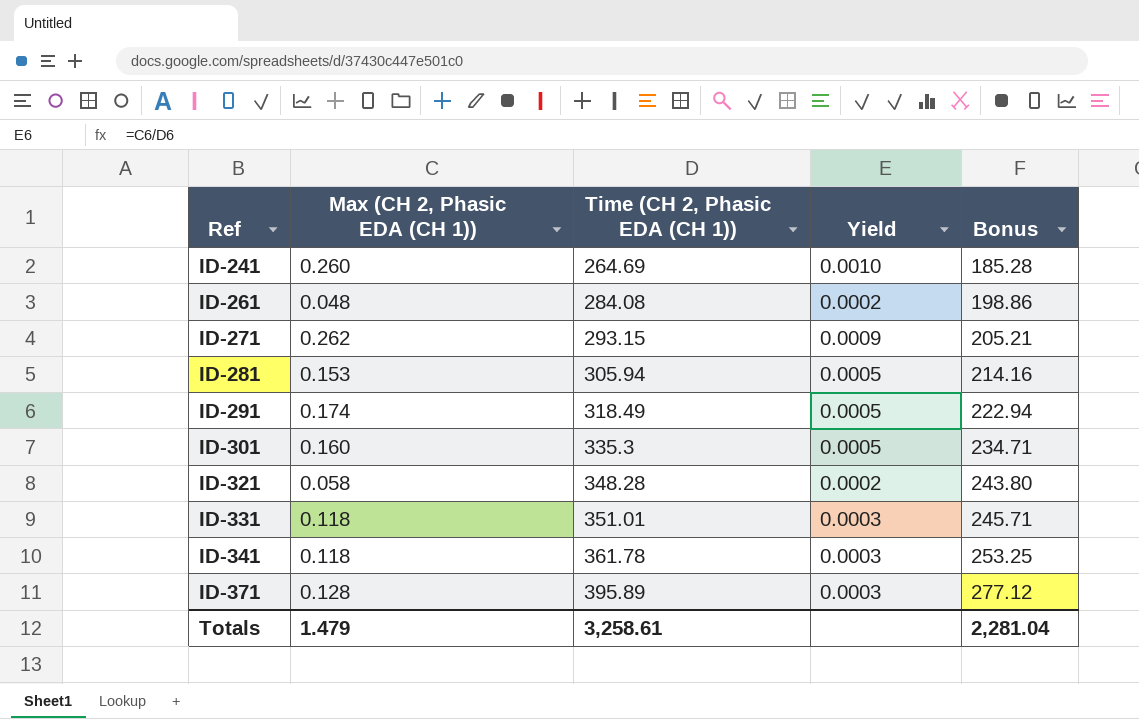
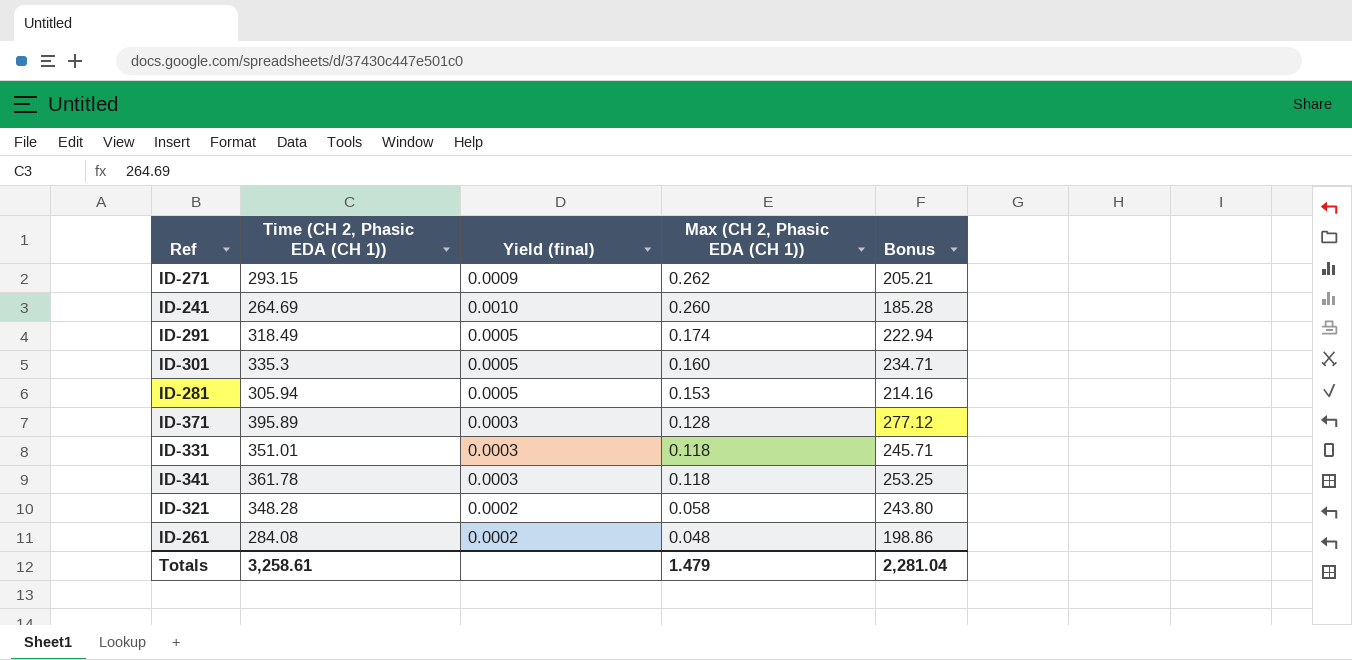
row order: Ref ascending -> Max (CH 2, Phasic EDA (CH 1)) descending
column name: Yield -> Yield (final)
column Max (CH 2, Phasic EDA (CH 1)) | position: 2 -> 4

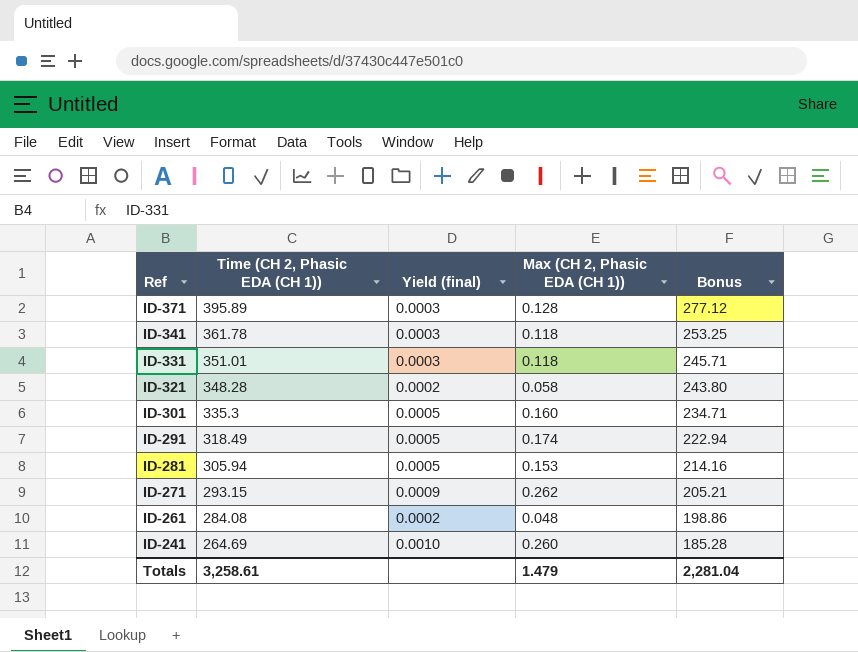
row order: Max (CH 2, Phasic EDA (CH 1)) descending -> Ref descending

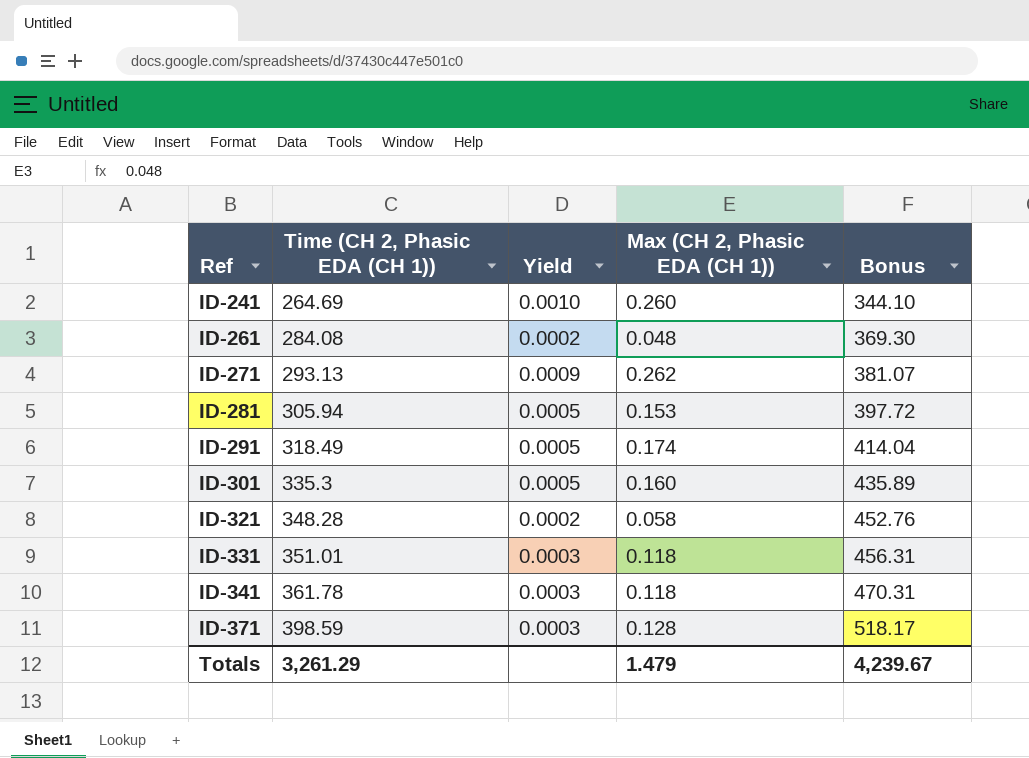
row order: Ref descending -> Ref ascending
column name: Yield (final) -> Yield
column Bonus | formula: [Time (CH 2, Phasic EDA (CH 1))] * 0.7 -> [Time (CH 2, Phasic EDA (CH 1))] * 1.3
ID-271 | Time (CH 2, Phasic EDA (CH 1)): 293.15 -> 293.13
ID-371 | Time (CH 2, Phasic EDA (CH 1)): 395.89 -> 398.59
Totals | Time (CH 2, Phasic EDA (CH 1)): 3,258.61 -> 3,261.29
Totals | Bonus: 2,281.04 -> 4,239.67

